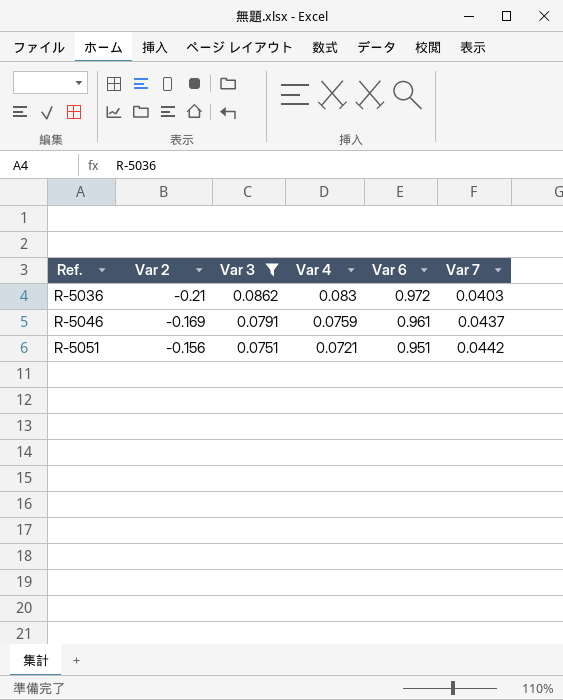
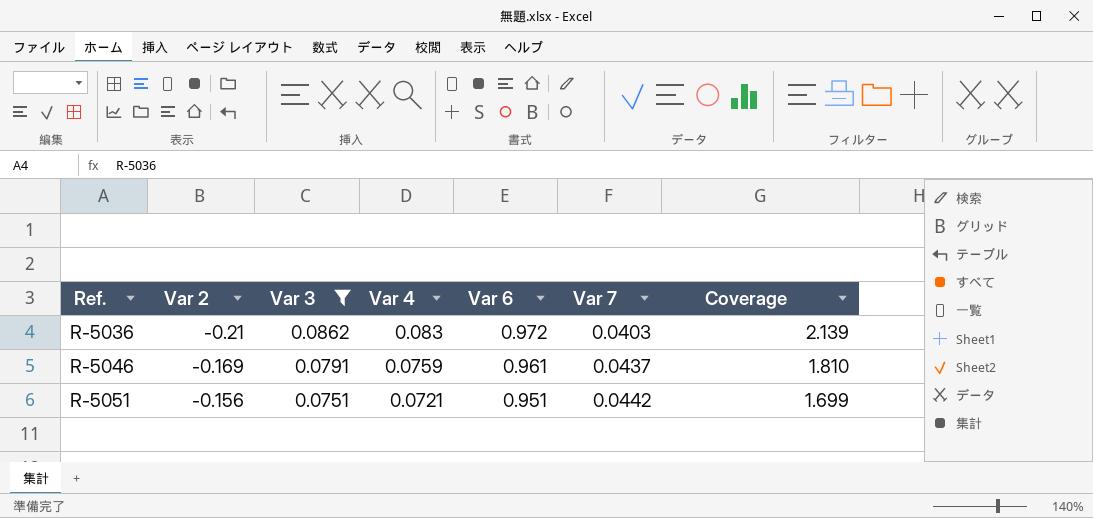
column Coverage | formula: none -> [Var 3] / [Var 7]

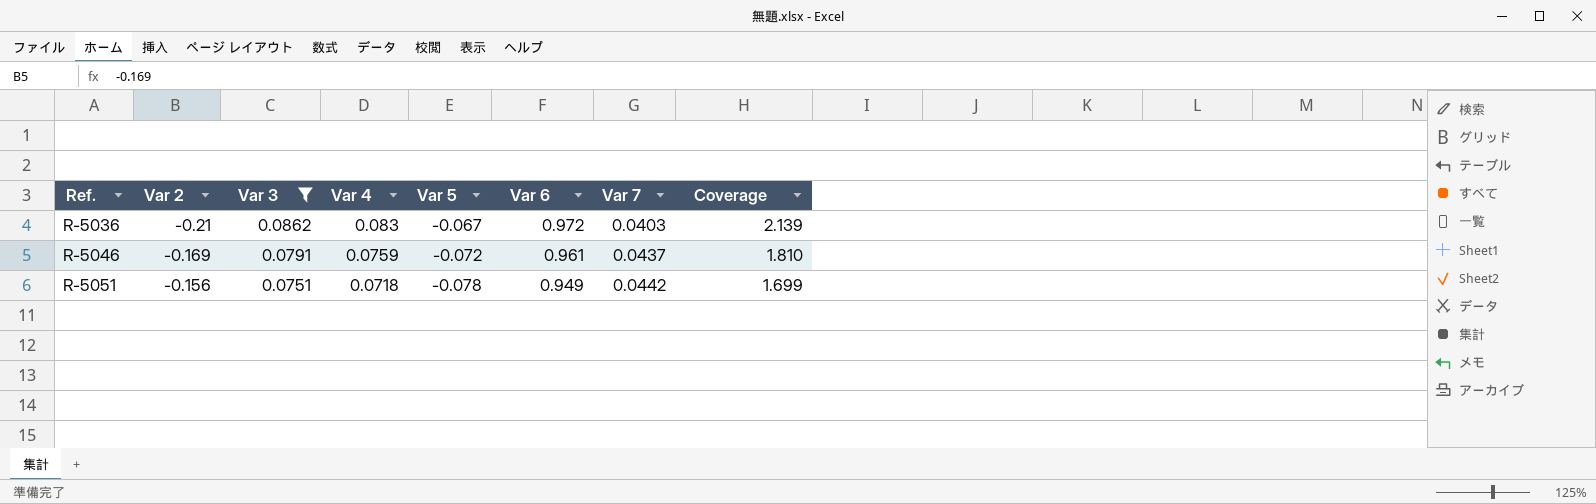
column Var 5 | position: none -> 5
R-5051 | Var 4: 0.0721 -> 0.0718
R-5051 | Var 6: 0.951 -> 0.949

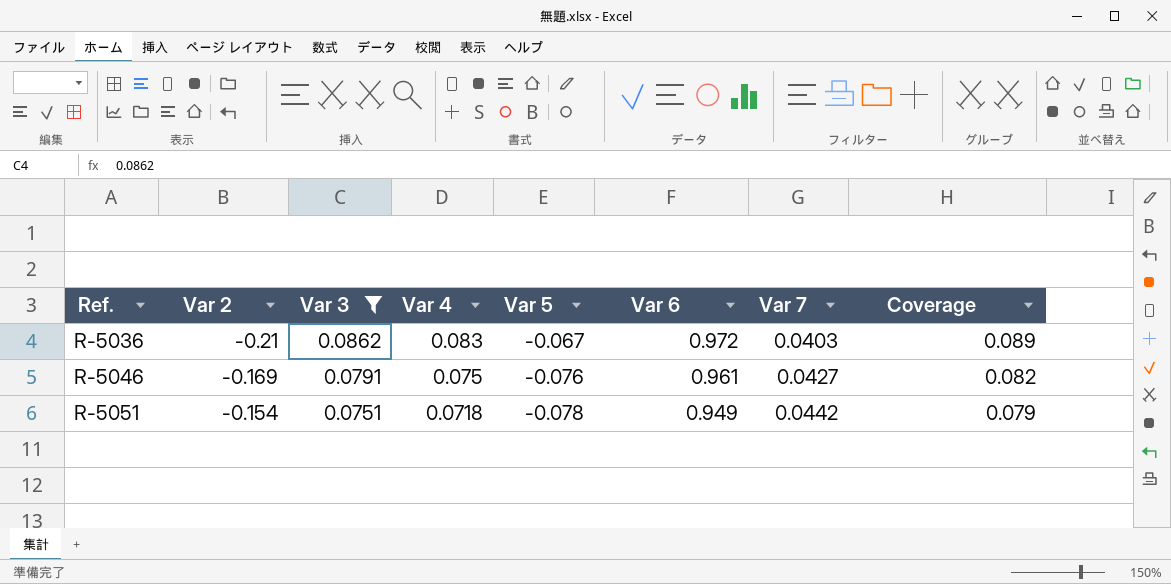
column Coverage | formula: [Var 3] / [Var 7] -> [Var 3] / [Var 6]
R-5046 | Var 4: 0.0759 -> 0.075
R-5046 | Var 5: -0.072 -> -0.076
R-5046 | Var 7: 0.0437 -> 0.0427
R-5051 | Var 2: -0.156 -> -0.154

